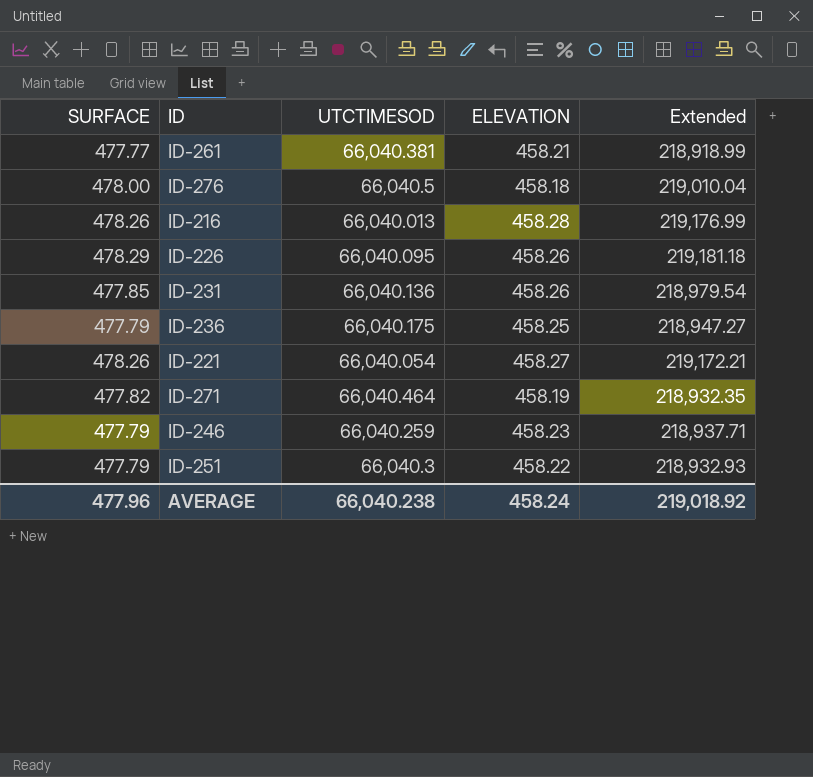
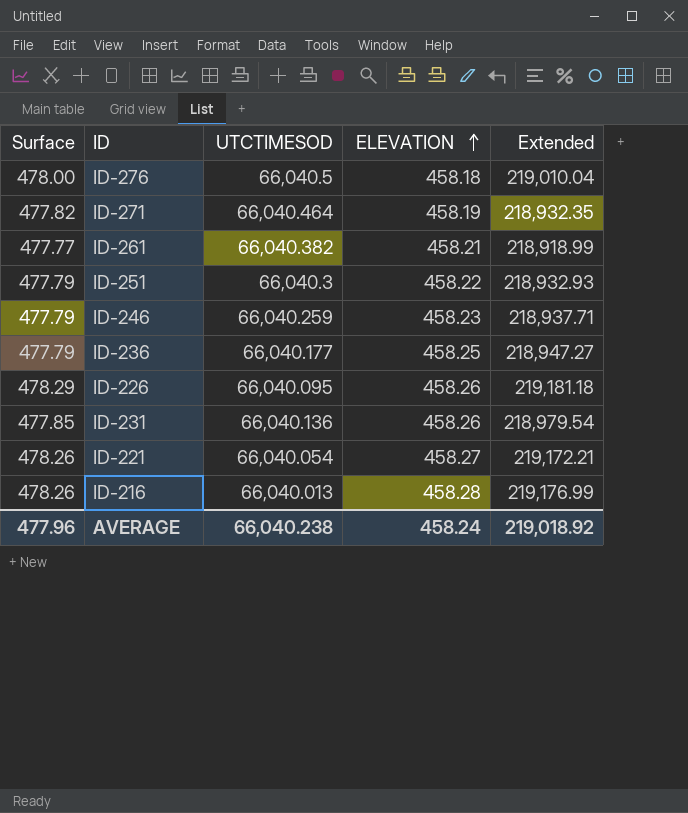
row order: none -> ELEVATION ascending
column name: SURFACE -> Surface
ID-261 | UTCTIMESOD: 66,040.381 -> 66,040.382
ID-236 | UTCTIMESOD: 66,040.175 -> 66,040.177

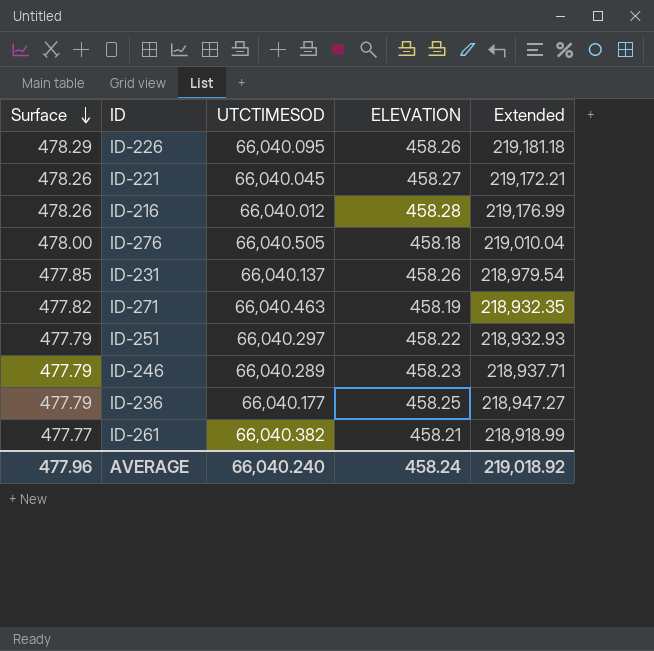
row order: ELEVATION ascending -> Surface descending
ID-221 | UTCTIMESOD: 66,040.054 -> 66,040.045
ID-216 | UTCTIMESOD: 66,040.013 -> 66,040.012
ID-276 | UTCTIMESOD: 66,040.5 -> 66,040.505
ID-231 | UTCTIMESOD: 66,040.136 -> 66,040.137
ID-271 | UTCTIMESOD: 66,040.464 -> 66,040.463
ID-251 | UTCTIMESOD: 66,040.3 -> 66,040.297
ID-246 | UTCTIMESOD: 66,040.259 -> 66,040.289
AVERAGE | UTCTIMESOD: 66,040.238 -> 66,040.240

